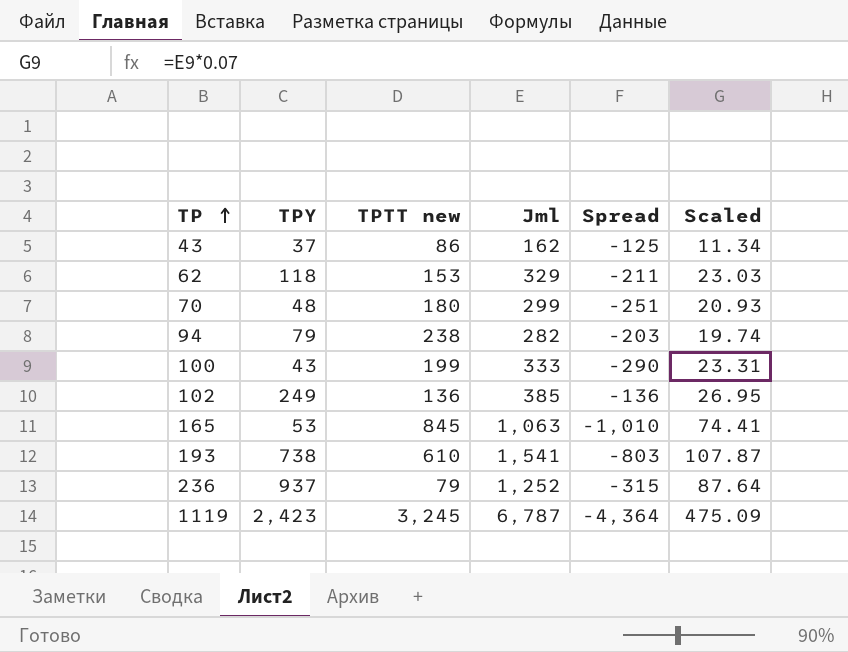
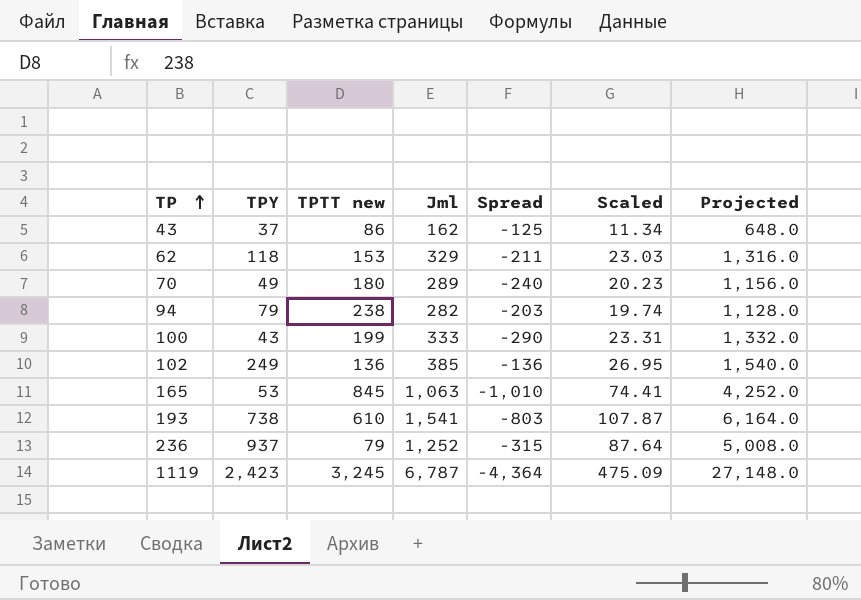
column Projected | formula: none -> [Jml] * 4
70 | TPY: 48 -> 49
70 | Jml: 299 -> 289
70 | Spread: -251 -> -240
70 | Scaled: 20.93 -> 20.23

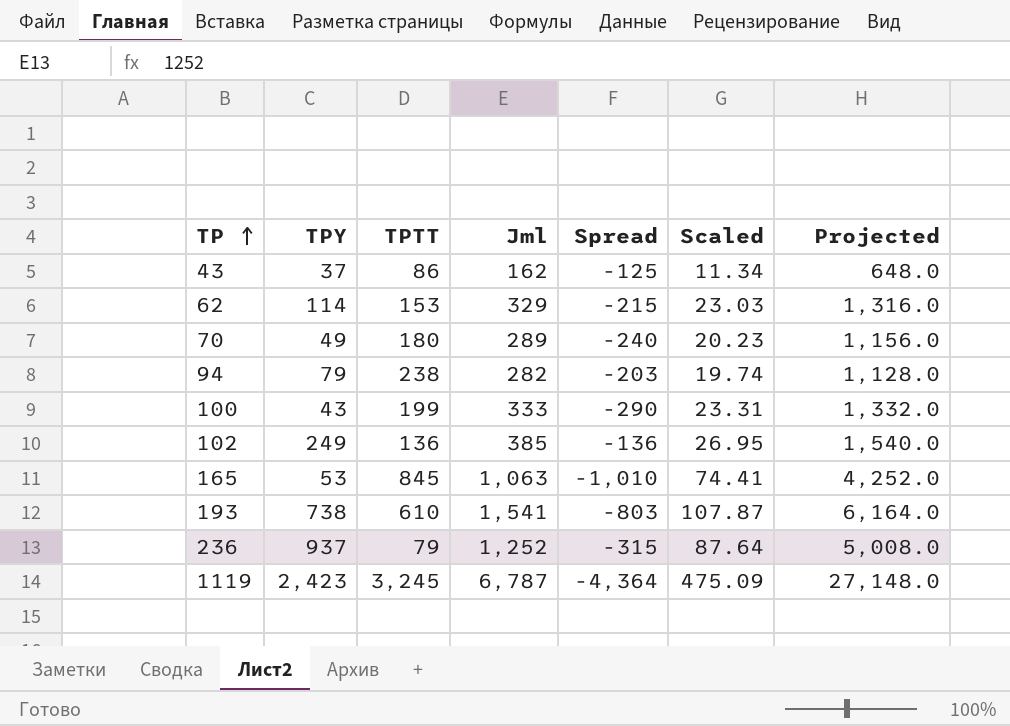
column name: TPTT new -> TPTT
62 | TPY: 118 -> 114
62 | Spread: -211 -> -215

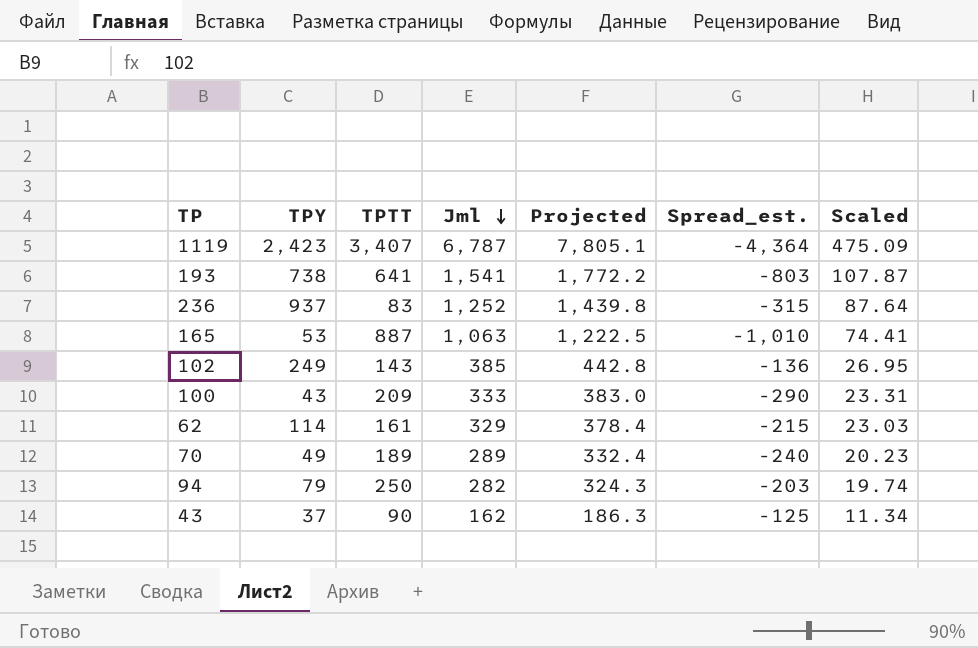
row order: TP ascending -> Jml descending
column Projected | formula: [Jml] * 4 -> [Jml] * 1.15
column Projected | position: 7 -> 5
column name: Spread -> Spread_est.
1119 | TPTT: 3,245 -> 3,407
193 | TPTT: 610 -> 641
236 | TPTT: 79 -> 83
165 | TPTT: 845 -> 887
102 | TPTT: 136 -> 143
100 | TPTT: 199 -> 209
62 | TPTT: 153 -> 161
70 | TPTT: 180 -> 189
94 | TPTT: 238 -> 250
43 | TPTT: 86 -> 90

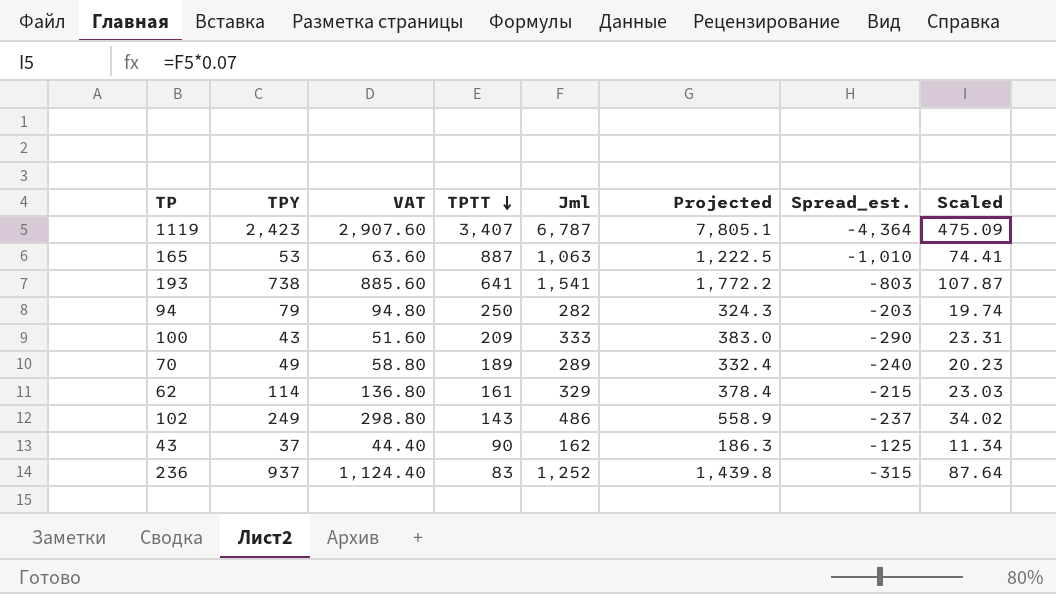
row order: Jml descending -> TPTT descending
column VAT | formula: none -> [TPY] * 1.2
102 | Jml: 385 -> 486
102 | Projected: 442.8 -> 558.9
102 | Spread_est.: -136 -> -237
102 | Scaled: 26.95 -> 34.02

